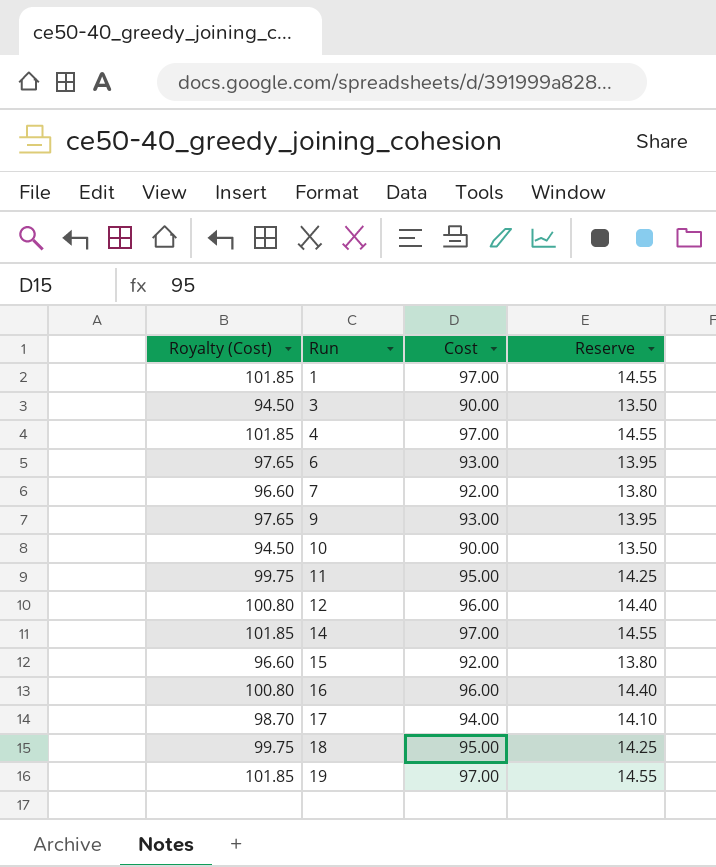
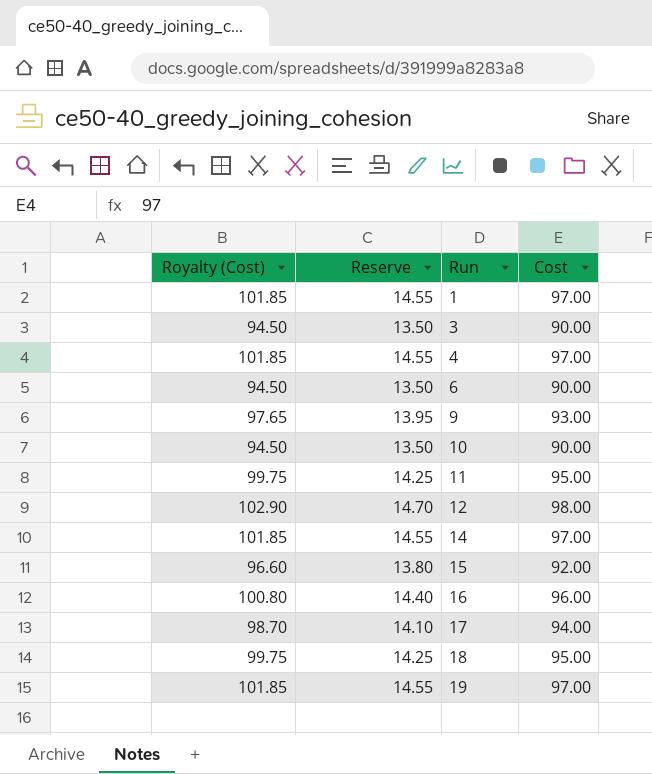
column Reserve | position: 4 -> 2
row 7: 96.60 | 92.00 | 13.80 -> none
6 | Royalty (Cost): 97.65 -> 94.50
6 | Reserve: 13.95 -> 13.50
6 | Cost: 93.00 -> 90.00
12 | Royalty (Cost): 100.80 -> 102.90
12 | Reserve: 14.40 -> 14.70
12 | Cost: 96.00 -> 98.00

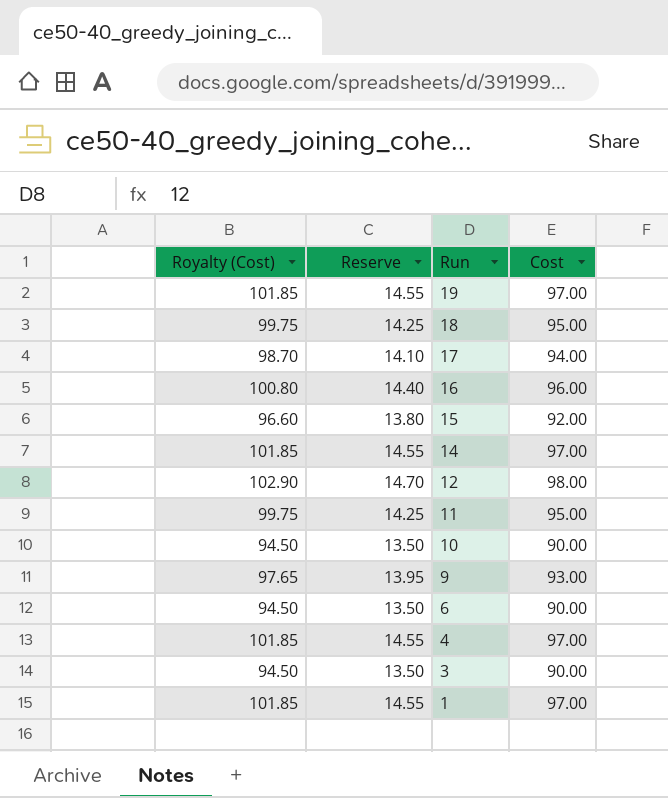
row order: Run ascending -> Run descending

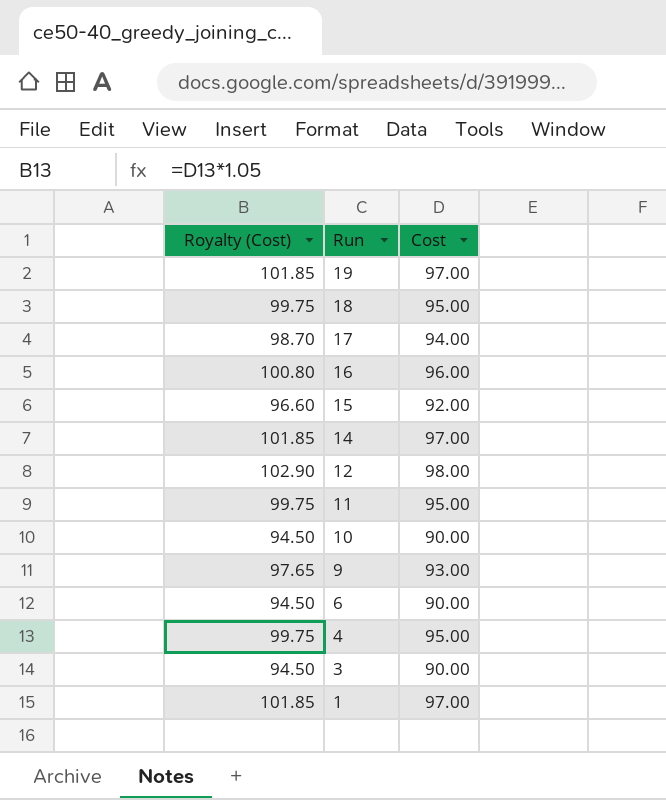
column Reserve | formula: [Cost] * 0.15 -> none
4 | Royalty (Cost): 101.85 -> 99.75
4 | Cost: 97.00 -> 95.00

